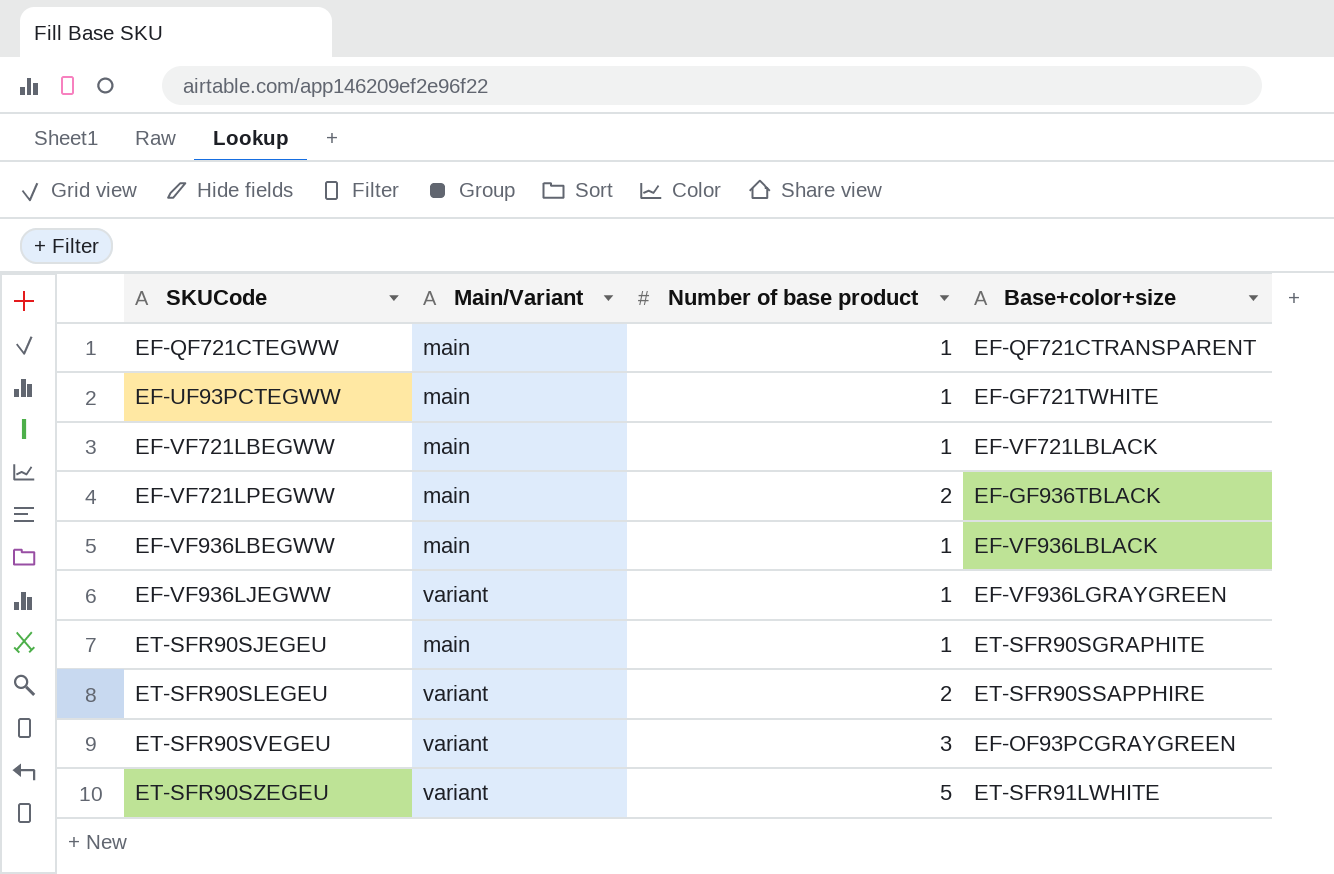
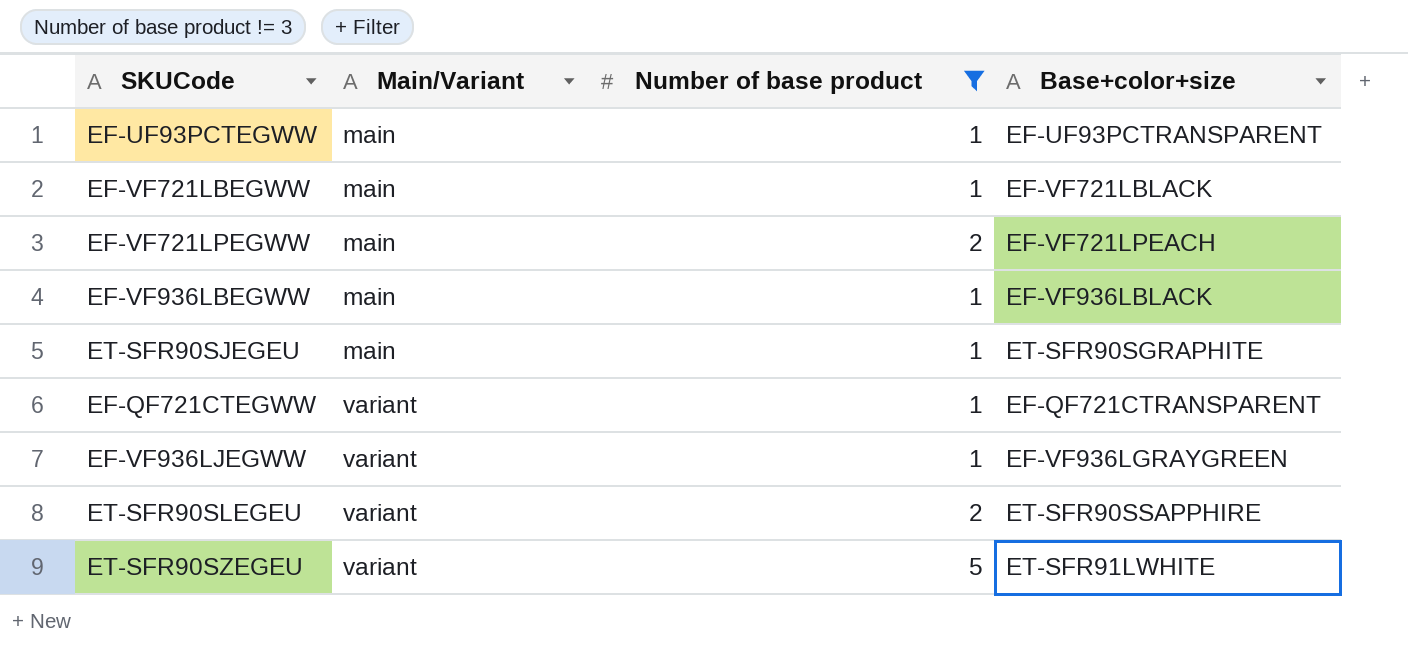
filter: none -> Number of base product != 3
row order: SKUCode ascending -> Main/Variant ascending
EF-UF93PCTEGWW | Base+color+size: EF-GF721TWHITE -> EF-UF93PCTRANSPARENT
EF-VF721LPEGWW | Base+color+size: EF-GF936TBLACK -> EF-VF721LPEACH
EF-QF721CTEGWW | Main/Variant: main -> variant

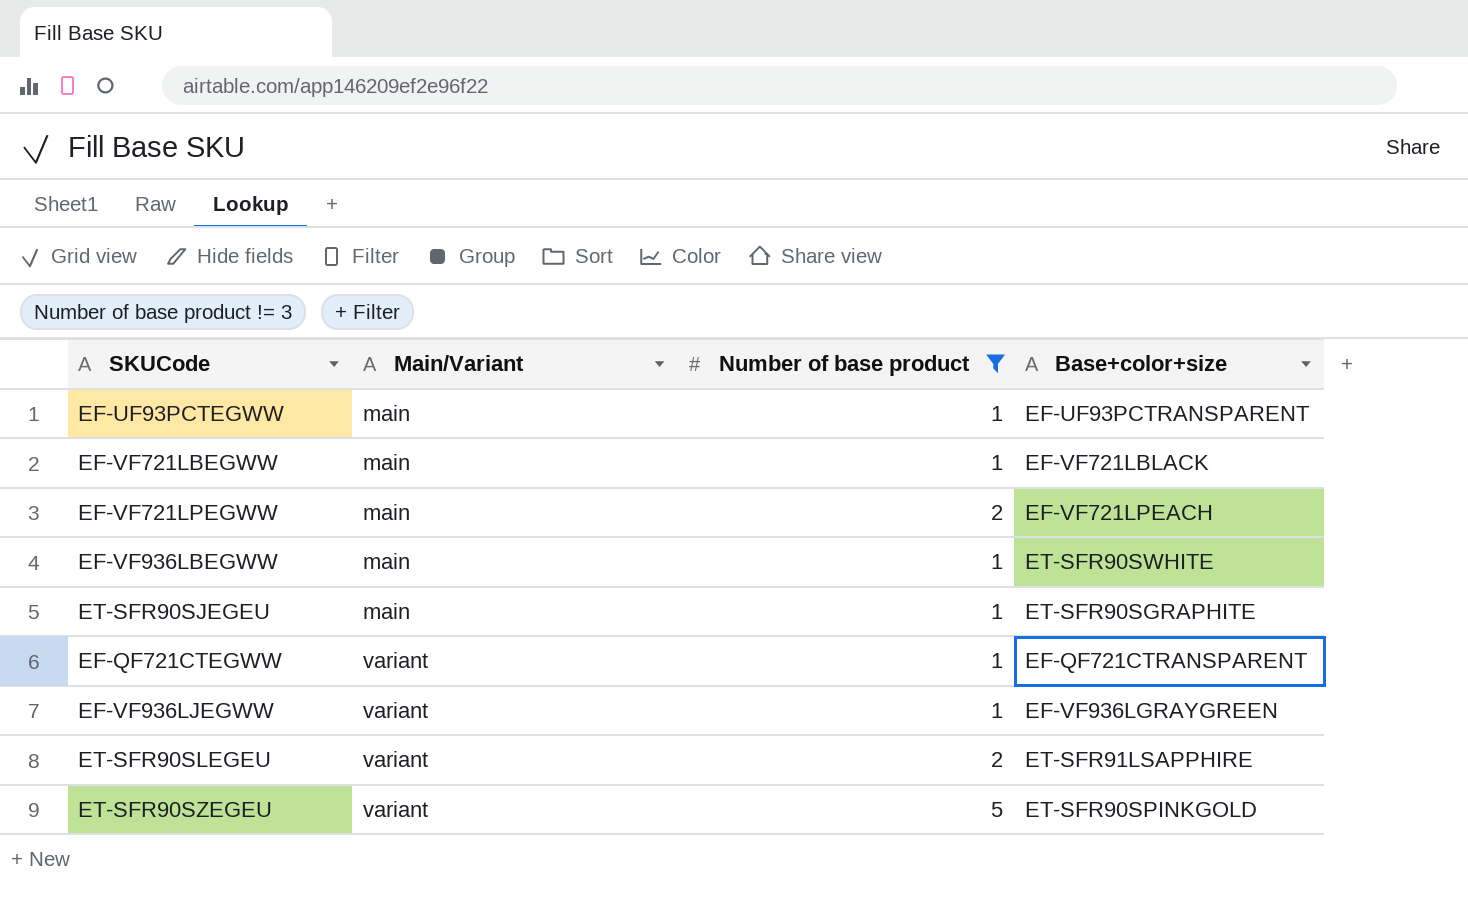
EF-VF936LBEGWW | Base+color+size: EF-VF936LBLACK -> ET-SFR90SWHITE
ET-SFR90SLEGEU | Base+color+size: ET-SFR90SSAPPHIRE -> ET-SFR91LSAPPHIRE
ET-SFR90SZEGEU | Base+color+size: ET-SFR91LWHITE -> ET-SFR90SPINKGOLD

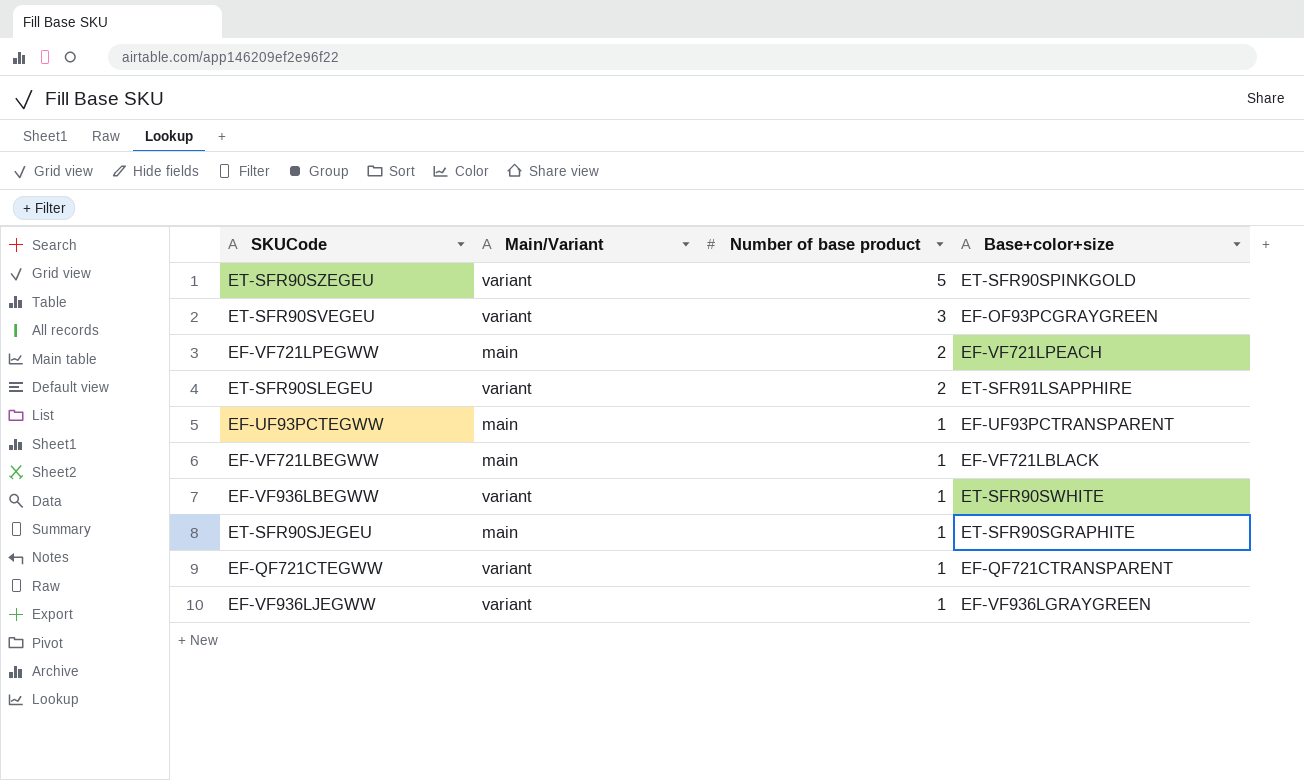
filter: Number of base product != 3 -> none
row order: Main/Variant ascending -> Number of base product descending
EF-VF936LBEGWW | Main/Variant: main -> variant

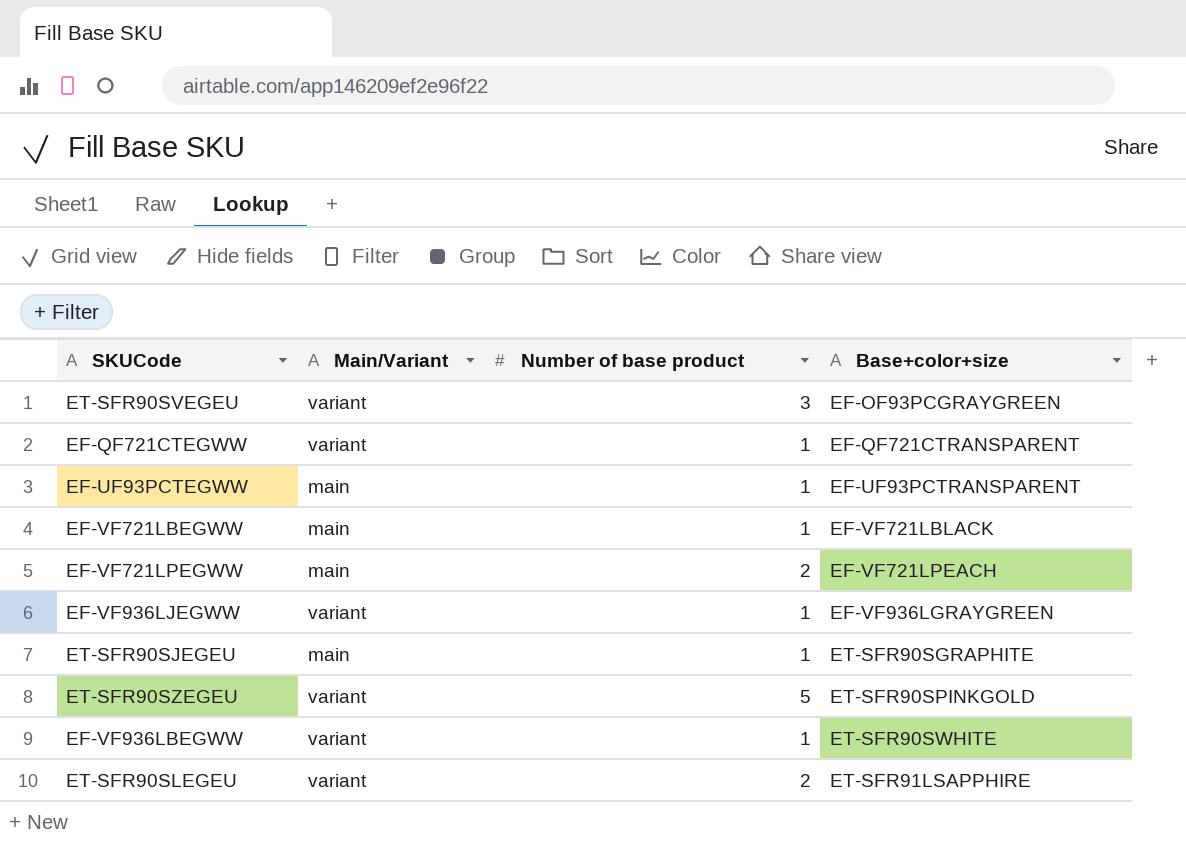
row order: Number of base product descending -> Base+color+size ascending

